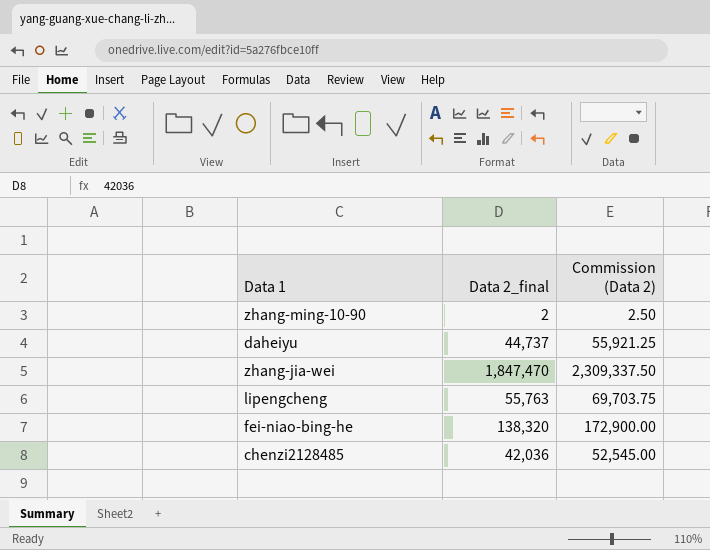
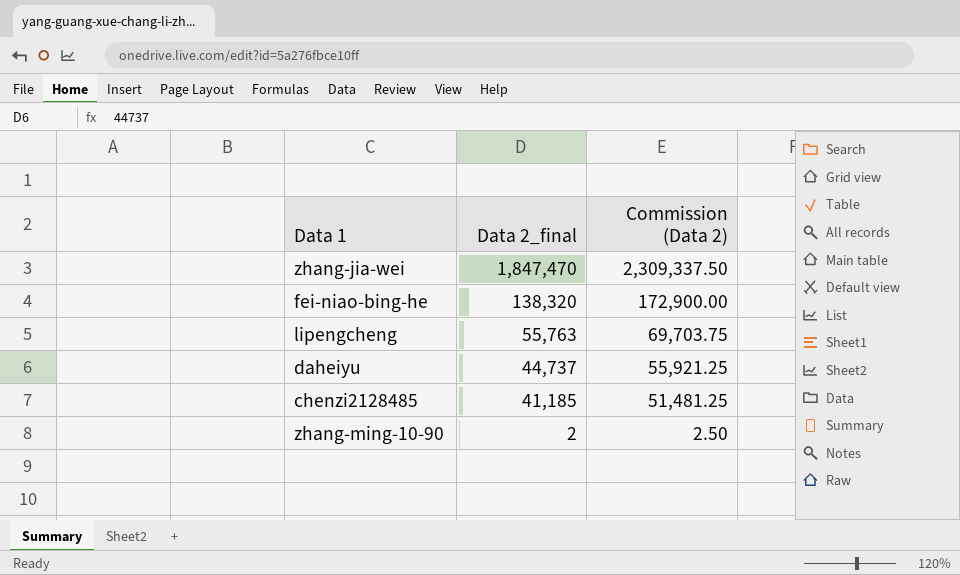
row order: none -> Data 2_final descending
chenzi2128485 | Data 2_final: 42,036 -> 41,185
chenzi2128485 | Commission (Data 2): 52,545.00 -> 51,481.25

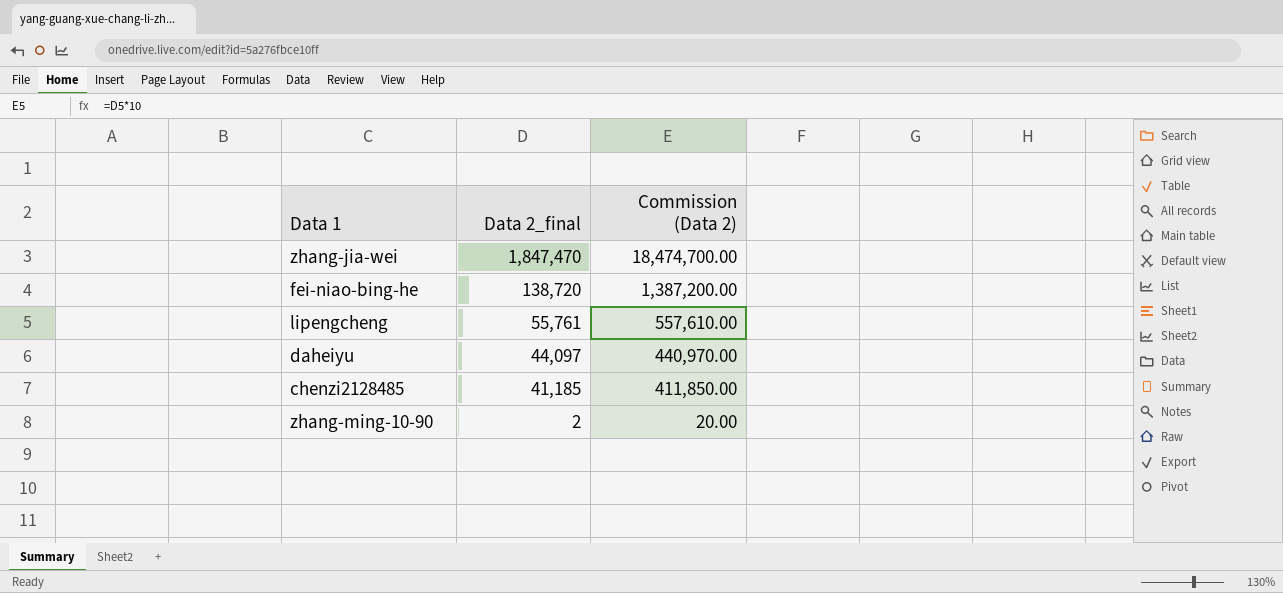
column Commission (Data 2) | formula: [Data 2_final] * 1.25 -> [Data 2_final] * 10
fei-niao-bing-he | Data 2_final: 138,320 -> 138,720
lipengcheng | Data 2_final: 55,763 -> 55,761
daheiyu | Data 2_final: 44,737 -> 44,097

